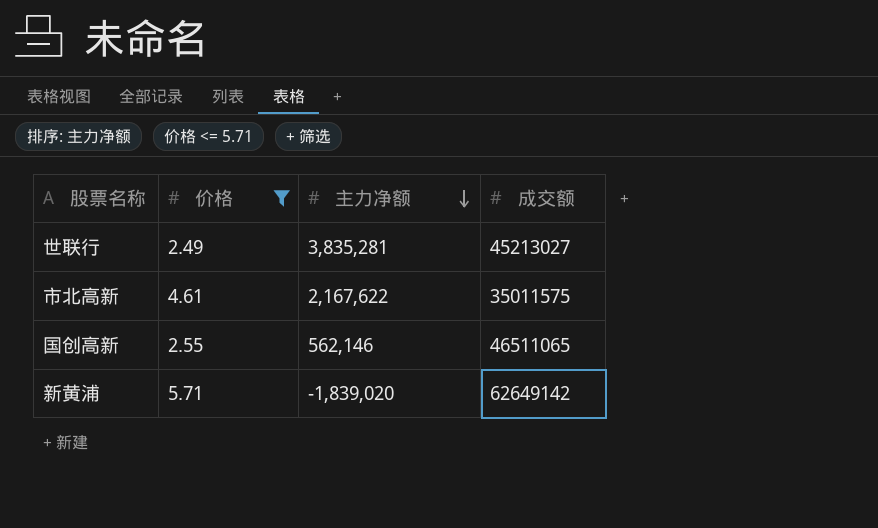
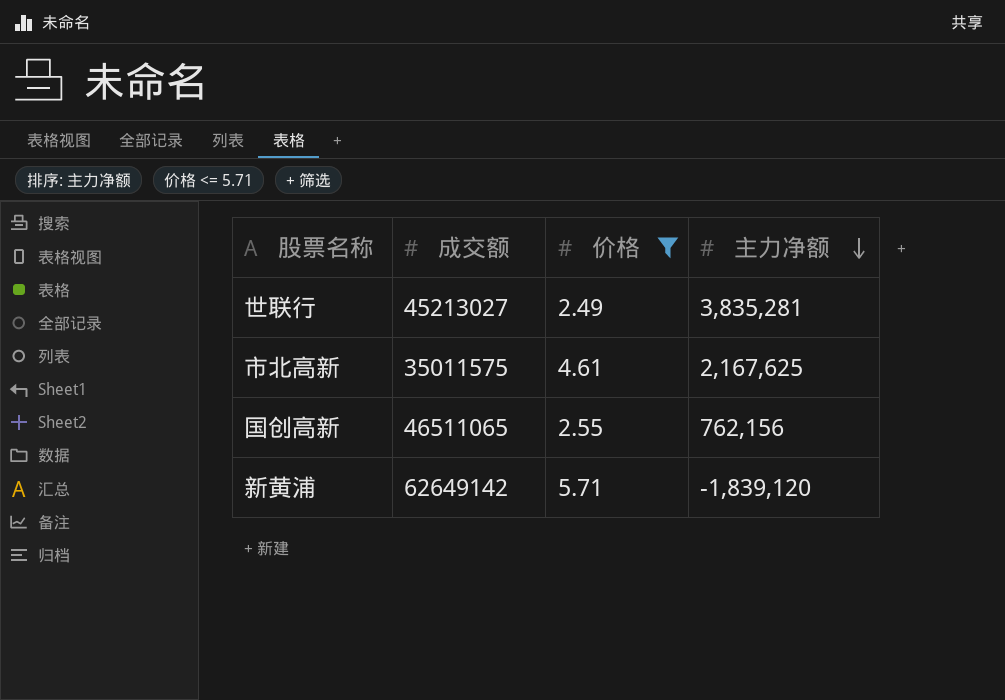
column 成交额 | position: 4 -> 2
市北高新 | 主力净额: 2,167,622 -> 2,167,625
国创高新 | 主力净额: 562,146 -> 762,156
新黄浦 | 主力净额: -1,839,020 -> -1,839,120

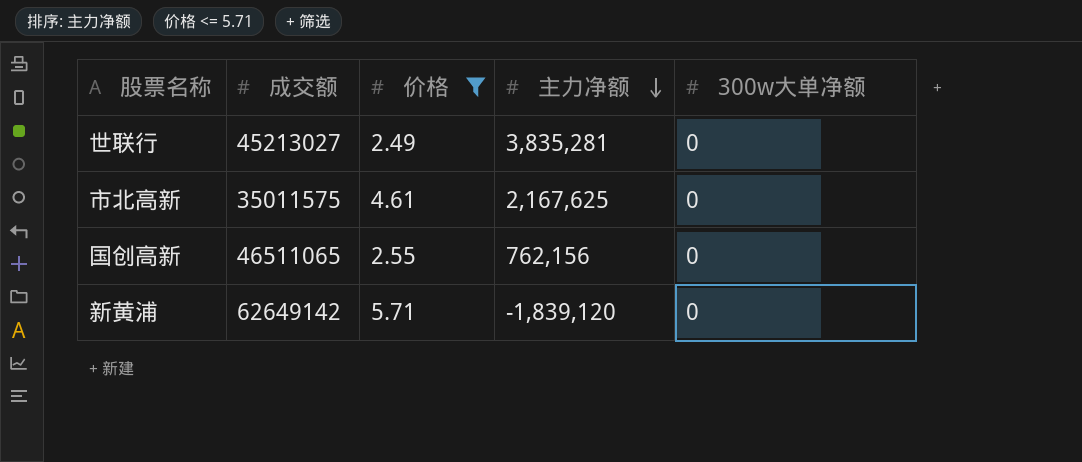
column 300w大单净额 | position: none -> 5

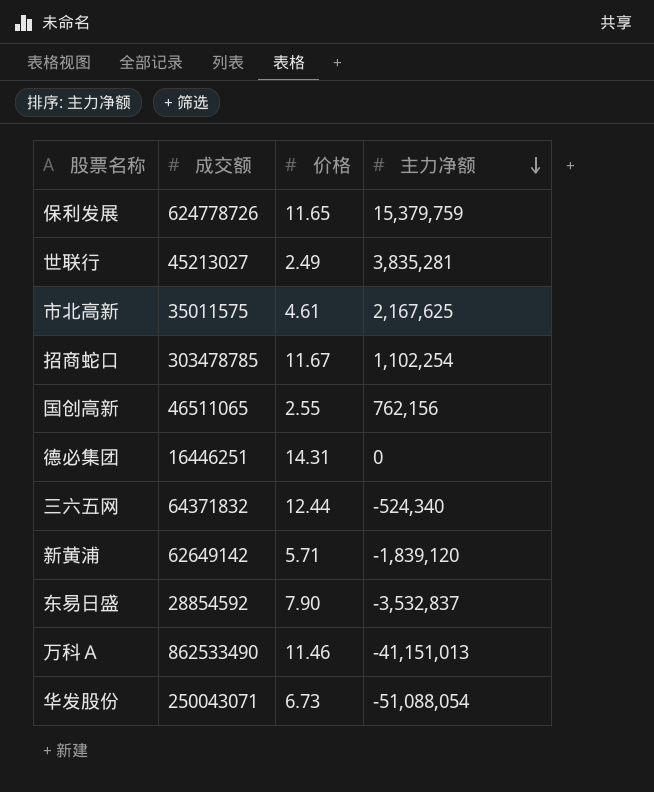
filter: 价格 <= 5.71 -> none
column 300w大单净额 | position: 5 -> none

